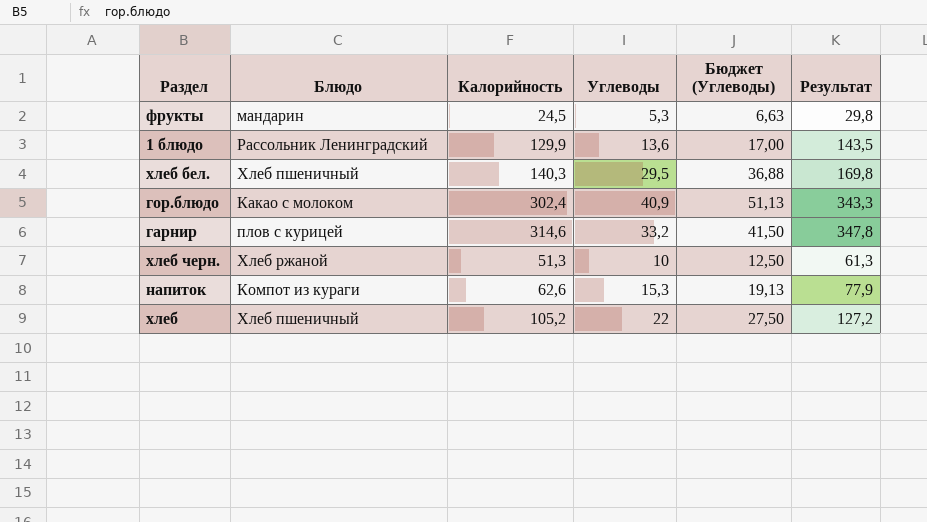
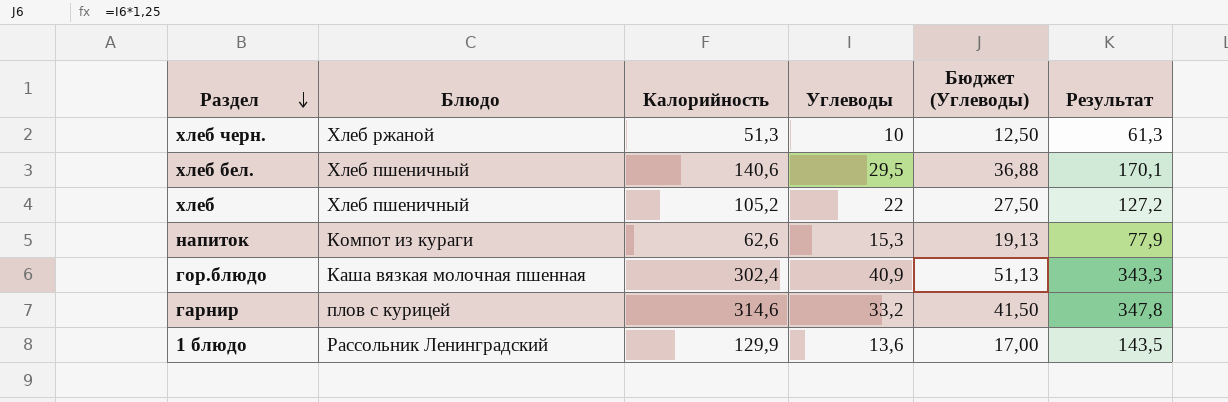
row order: none -> Раздел descending
row фрукты: мандарин | 24,5 | 5,3 | 6,63 | 29,8 -> none
хлеб бел. | Калорийность: 140,3 -> 140,6
хлеб бел. | Результат: 169,8 -> 170,1
гор.блюдо | Блюдо: Какао с молоком -> Каша вязкая молочная пшенная

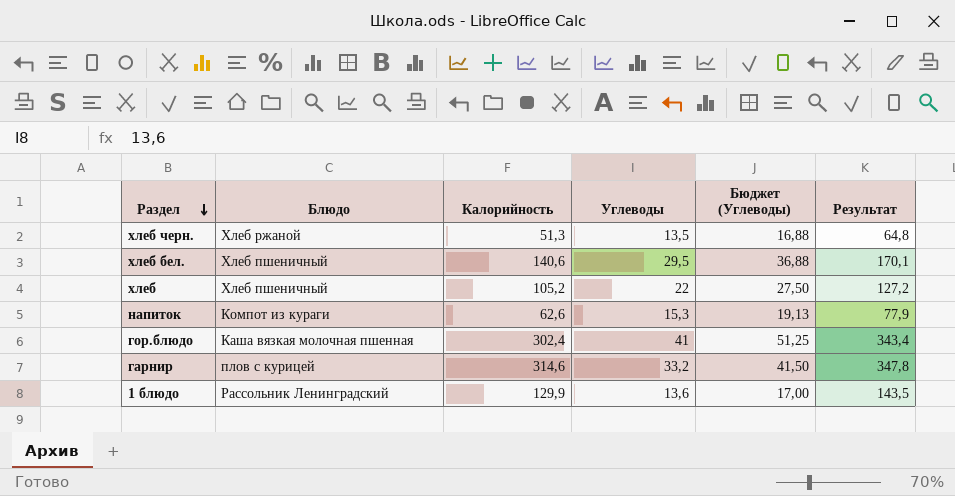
хлеб черн. | Углеводы: 10 -> 13,5
хлеб черн. | Бюджет (Углеводы): 12,50 -> 16,88
хлеб черн. | Результат: 61,3 -> 64,8
гор.блюдо | Углеводы: 40,9 -> 41
гор.блюдо | Бюджет (Углеводы): 51,13 -> 51,25
гор.блюдо | Результат: 343,3 -> 343,4

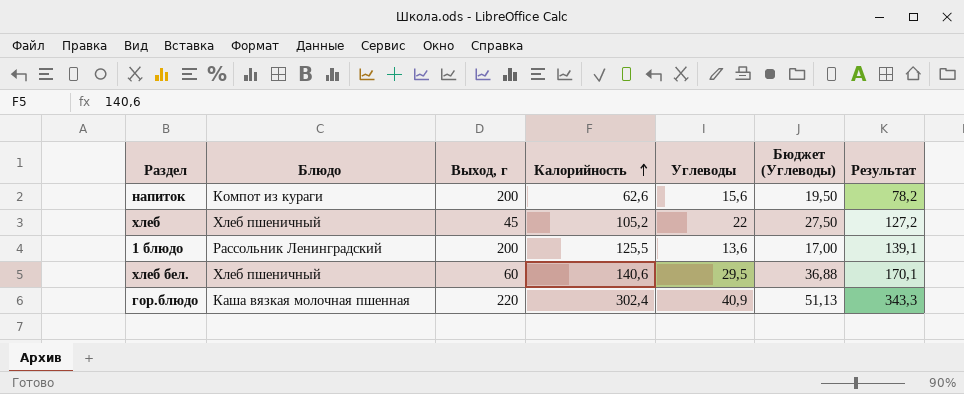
row order: Раздел descending -> Калорийность ascending
column Выход, г | position: none -> 3
row хлеб черн.: Хлеб ржаной | 51,3 | 13,5 | 16,88 | 64,8 -> none
row гарнир: плов с курицей | 314,6 | 33,2 | 41,50 | 347,8 -> none
напиток | Углеводы: 15,3 -> 15,6
напиток | Бюджет (Углеводы): 19,13 -> 19,50
напиток | Результат: 77,9 -> 78,2
1 блюдо | Калорийность: 129,9 -> 125,5
1 блюдо | Результат: 143,5 -> 139,1
гор.блюдо | Углеводы: 41 -> 40,9
гор.блюдо | Бюджет (Углеводы): 51,25 -> 51,13
гор.блюдо | Результат: 343,4 -> 343,3

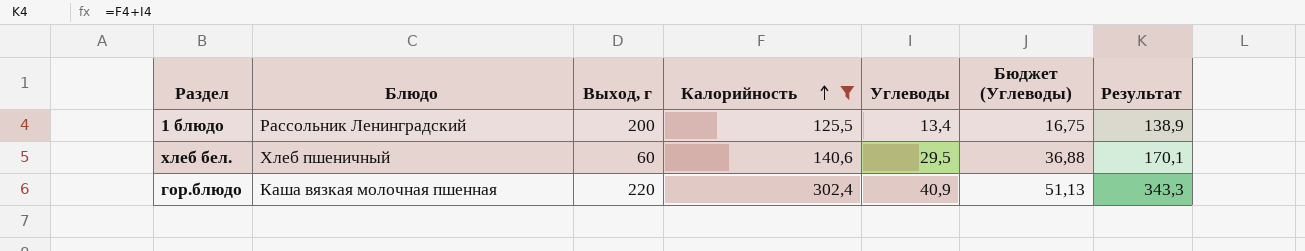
filter: none -> Калорийность >= 125,5
1 блюдо | Углеводы: 13,6 -> 13,4
1 блюдо | Бюджет (Углеводы): 17,00 -> 16,75
1 блюдо | Результат: 139,1 -> 138,9

